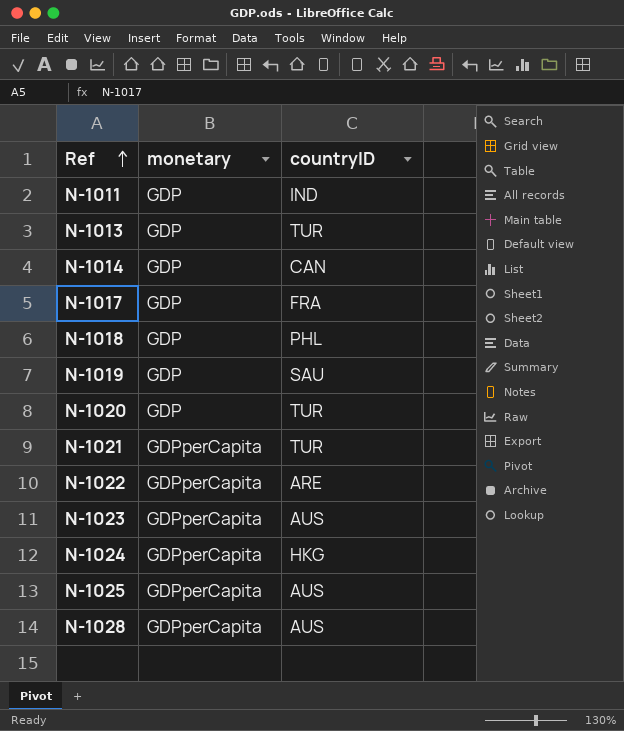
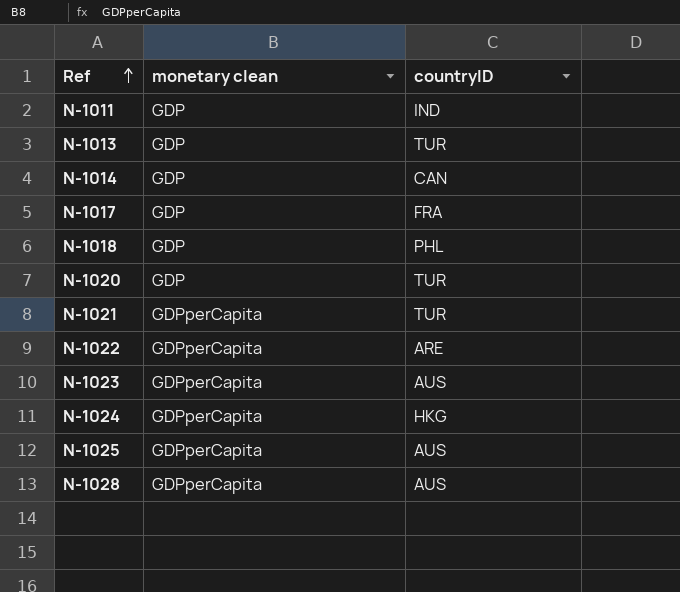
column name: monetary -> monetary clean
row N-1019: GDP | SAU -> none

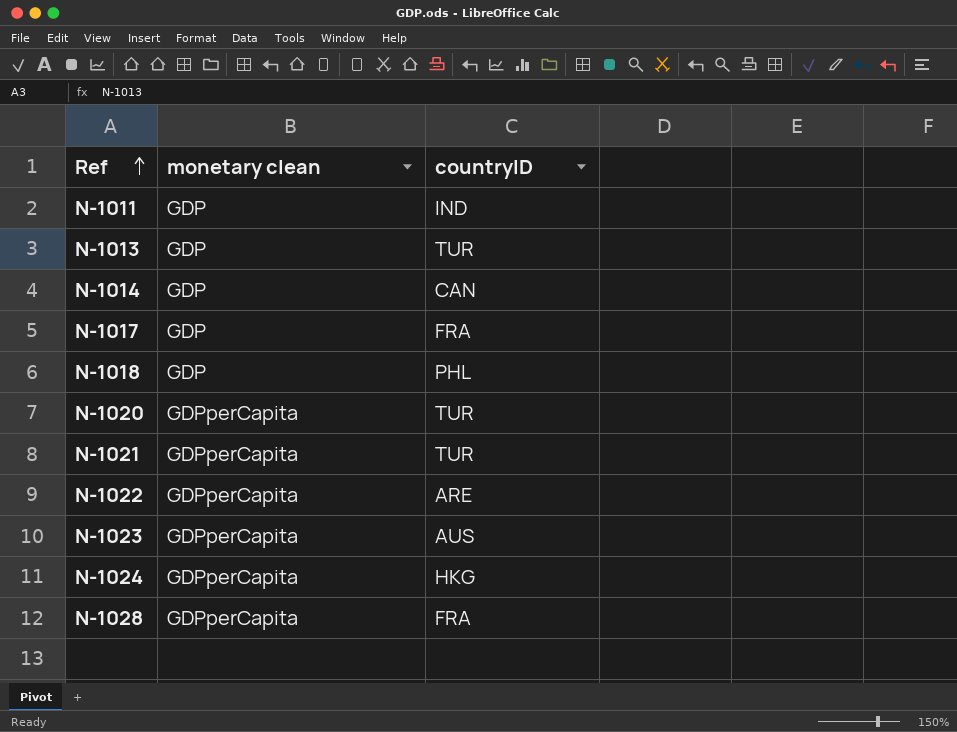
row N-1025: GDPperCapita | AUS -> none
N-1020 | monetary clean: GDP -> GDPperCapita
N-1028 | countryID: AUS -> FRA

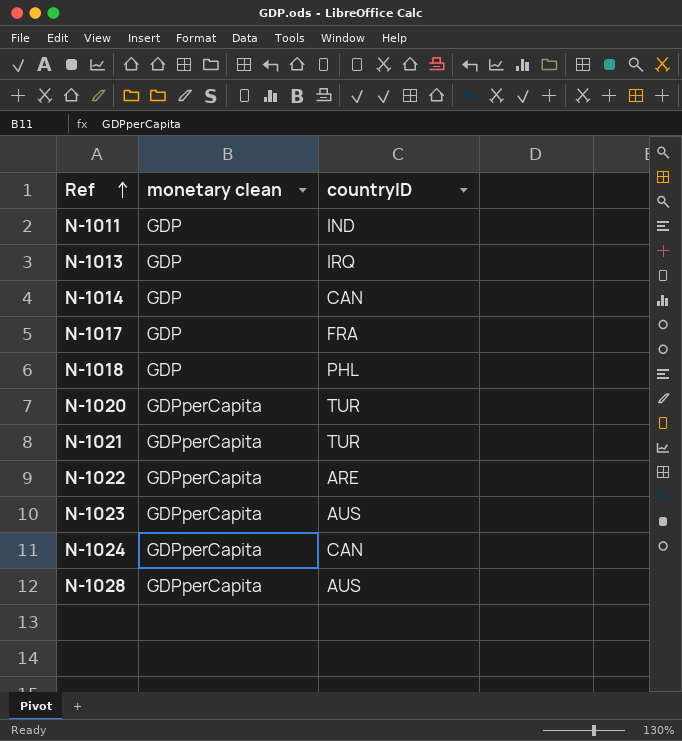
N-1013 | countryID: TUR -> IRQ
N-1024 | countryID: HKG -> CAN
N-1028 | countryID: FRA -> AUS

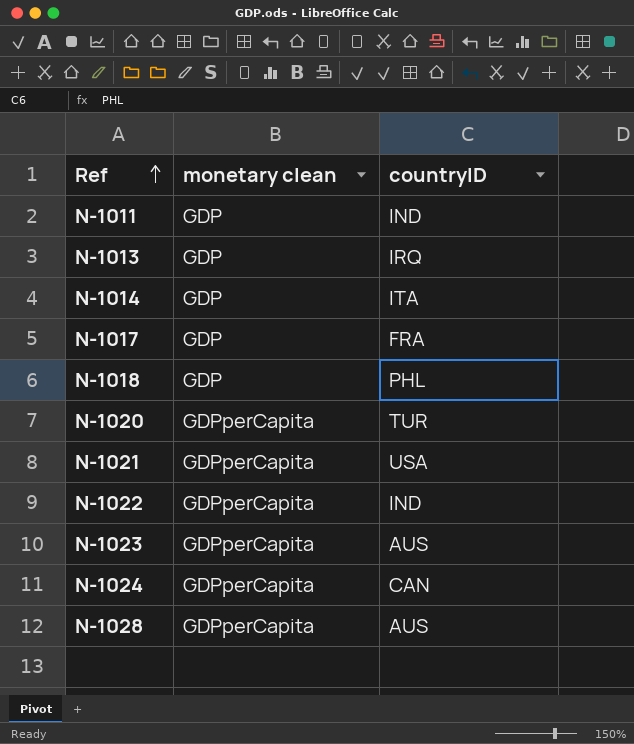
N-1014 | countryID: CAN -> ITA
N-1021 | countryID: TUR -> USA
N-1022 | countryID: ARE -> IND

